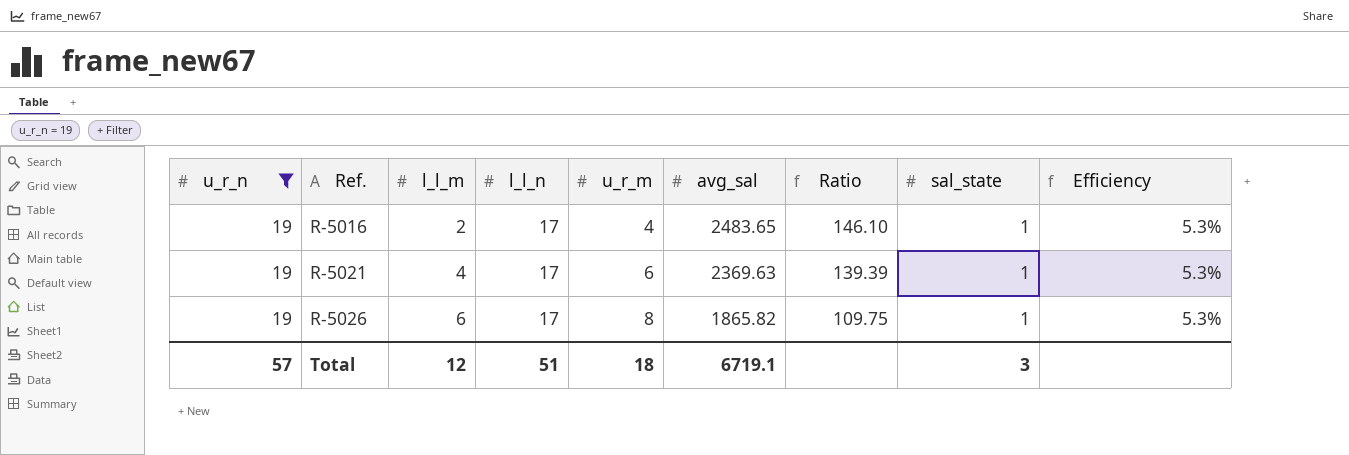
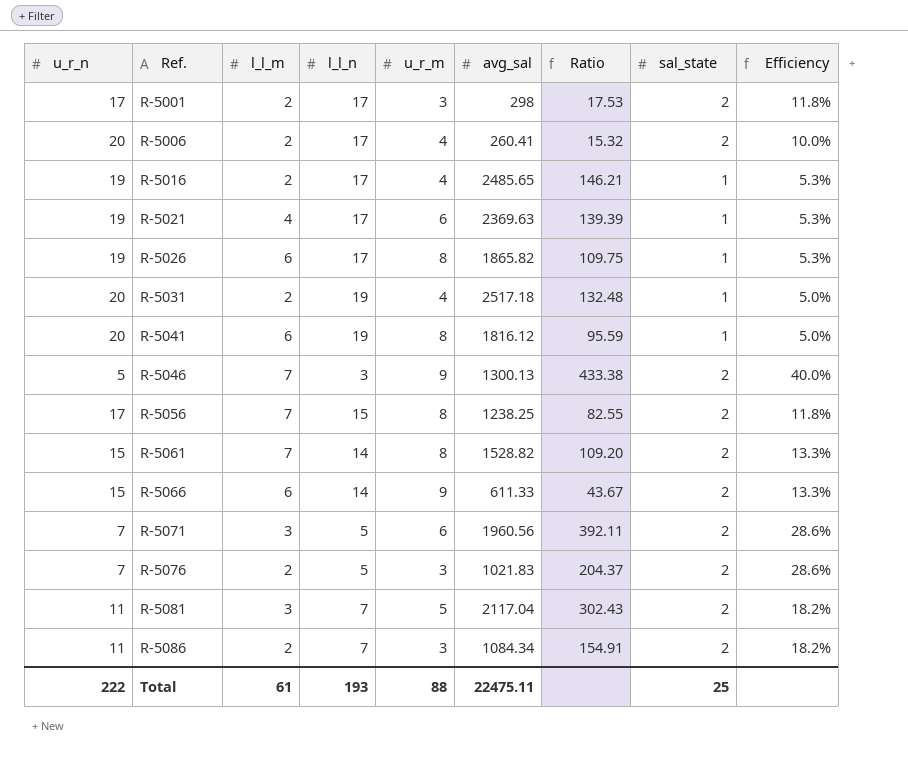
filter: u_r_n = 19 -> none
R-5016 | avg_sal: 2483.65 -> 2485.65
R-5016 | Ratio: 146.10 -> 146.21
Total | u_r_n: 57 -> 222
Total | l_l_m: 12 -> 61
Total | l_l_n: 51 -> 193
Total | u_r_m: 18 -> 88
Total | avg_sal: 6719.1 -> 22475.11
Total | sal_state: 3 -> 25

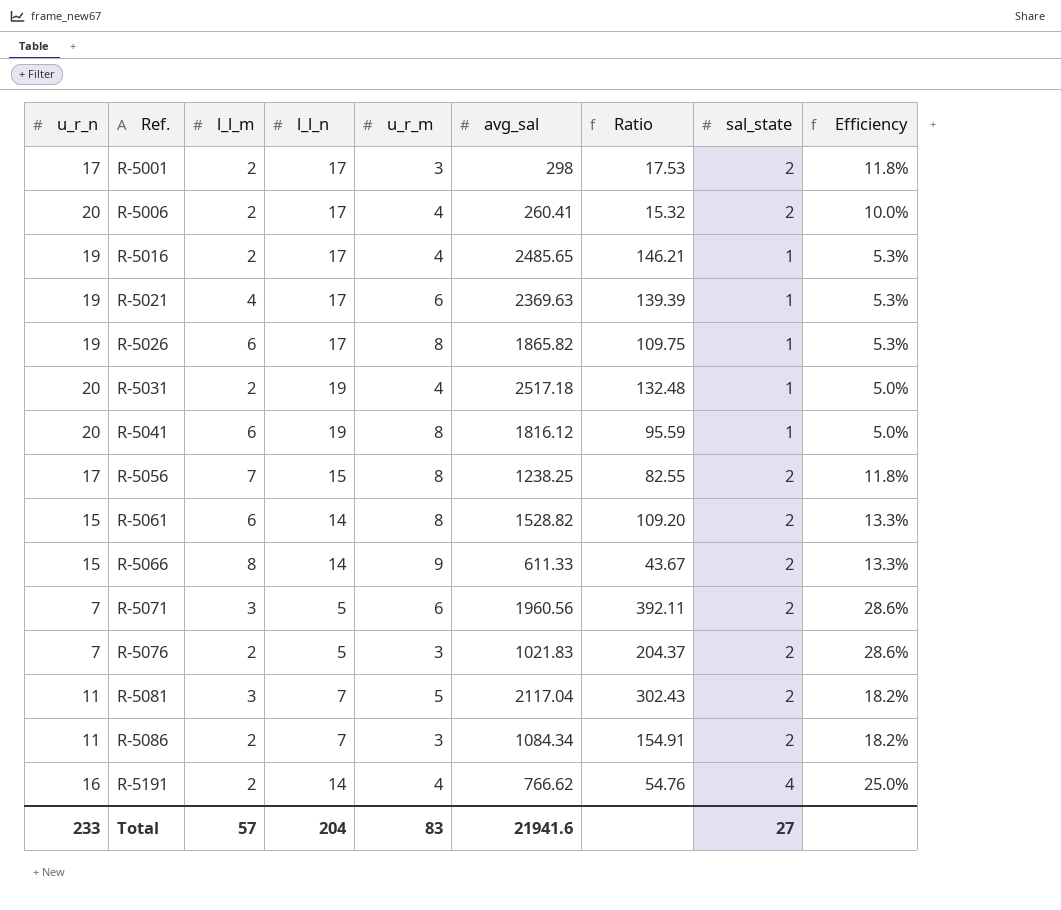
row R-5046: 5 | 7 | 3 | 9 | 1300.13 | 433.38 | 2 | 40.0% -> none
R-5061 | l_l_m: 7 -> 6
R-5066 | l_l_m: 6 -> 8
row R-5191: none -> 16 | 2 | 14 | 4 | 766.62 | 54.76 | 4 | 25.0%
Total | u_r_n: 222 -> 233
Total | l_l_m: 61 -> 57
Total | l_l_n: 193 -> 204
Total | u_r_m: 88 -> 83
Total | avg_sal: 22475.11 -> 21941.6
Total | sal_state: 25 -> 27

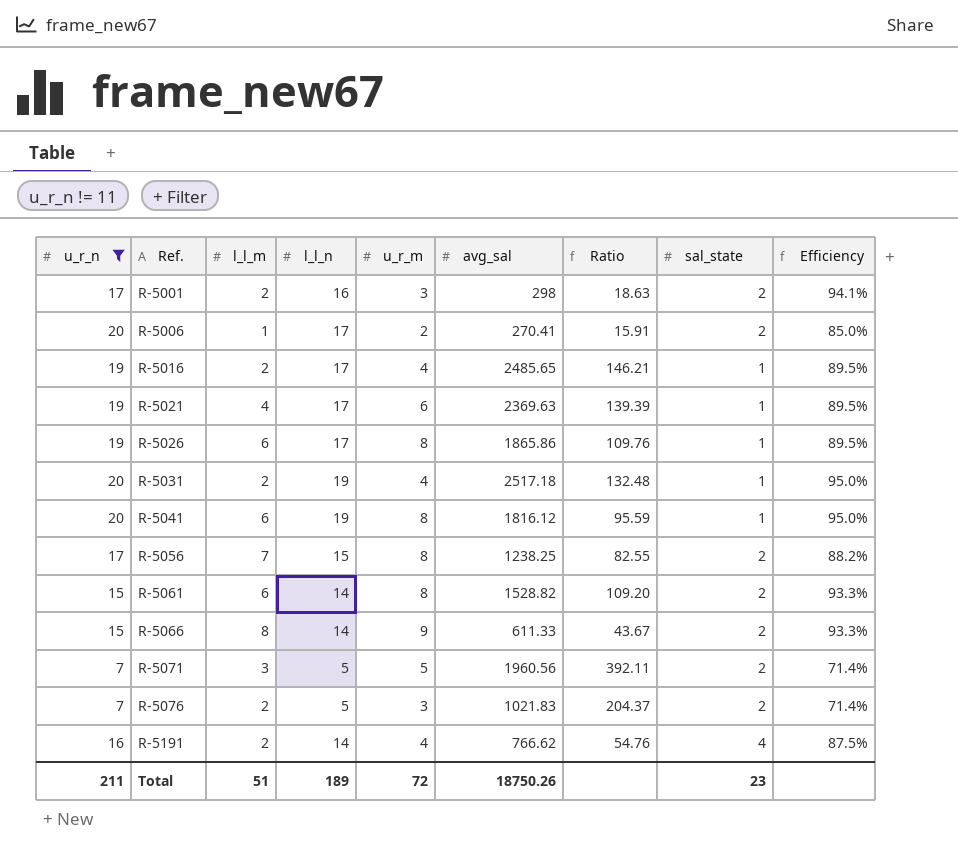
filter: none -> u_r_n != 11
column Efficiency | formula: [sal_state] / [u_r_n] -> [l_l_n] / [u_r_n]
R-5001 | l_l_n: 17 -> 16
R-5001 | Ratio: 17.53 -> 18.63
R-5006 | l_l_m: 2 -> 1
R-5006 | u_r_m: 4 -> 2
R-5006 | avg_sal: 260.41 -> 270.41
R-5006 | Ratio: 15.32 -> 15.91
R-5026 | avg_sal: 1865.82 -> 1865.86
R-5026 | Ratio: 109.75 -> 109.76
R-5071 | u_r_m: 6 -> 5
Total | u_r_n: 233 -> 211
Total | l_l_m: 57 -> 51
Total | l_l_n: 204 -> 189
Total | u_r_m: 83 -> 72
Total | avg_sal: 21941.6 -> 18750.26
Total | sal_state: 27 -> 23

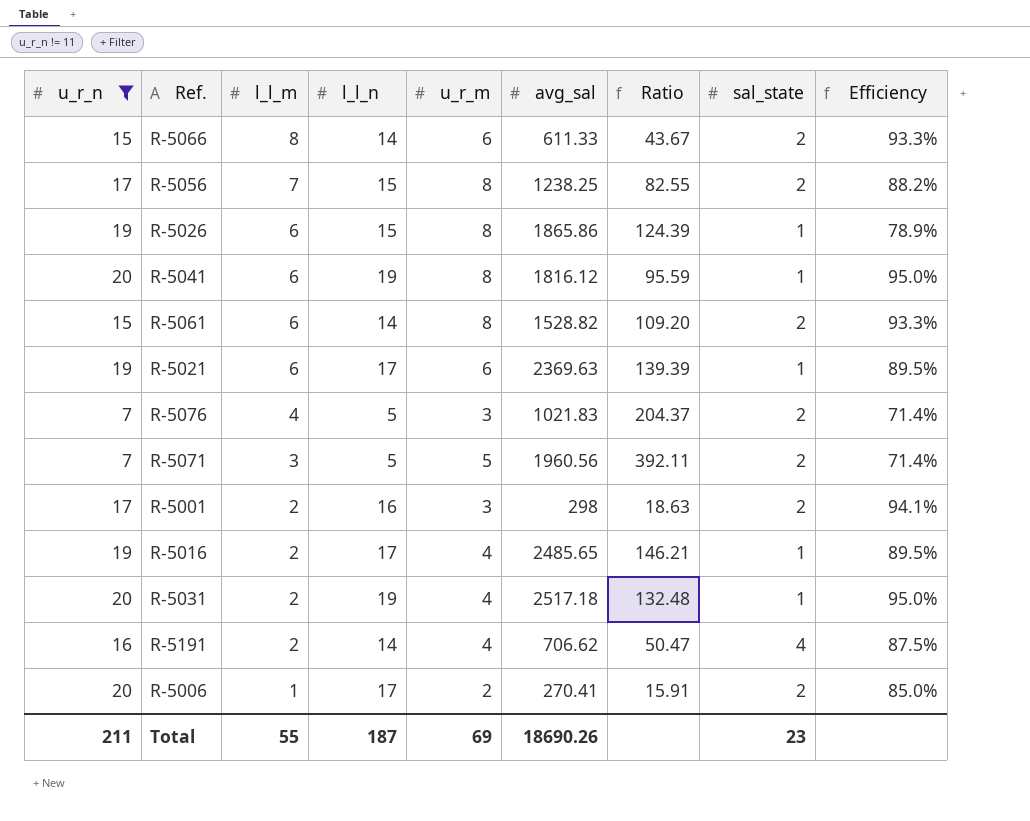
row order: Ref. ascending -> l_l_m descending
R-5066 | u_r_m: 9 -> 6
R-5026 | l_l_n: 17 -> 15
R-5026 | Ratio: 109.76 -> 124.39
R-5026 | Efficiency: 89.5% -> 78.9%
R-5021 | l_l_m: 4 -> 6
R-5076 | l_l_m: 2 -> 4
R-5191 | avg_sal: 766.62 -> 706.62
R-5191 | Ratio: 54.76 -> 50.47
Total | l_l_m: 51 -> 55
Total | l_l_n: 189 -> 187
Total | u_r_m: 72 -> 69
Total | avg_sal: 18750.26 -> 18690.26

